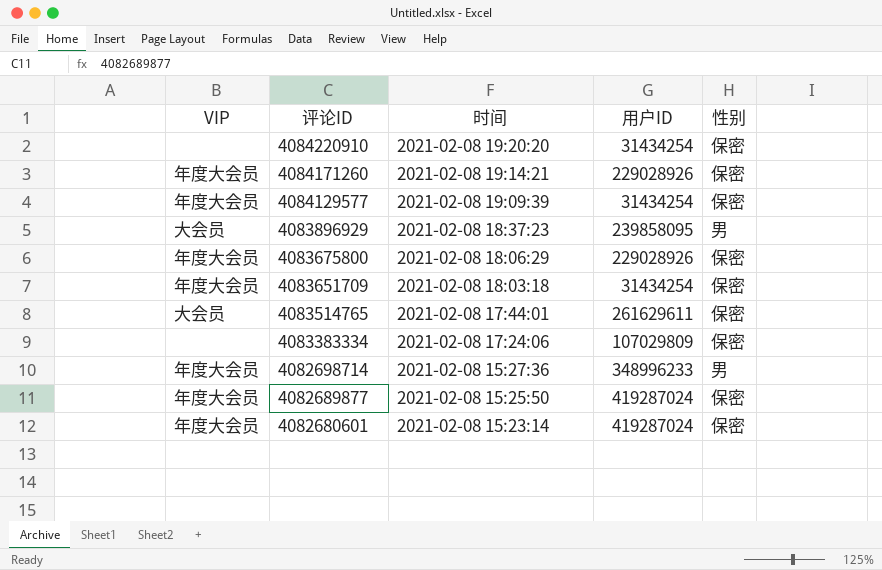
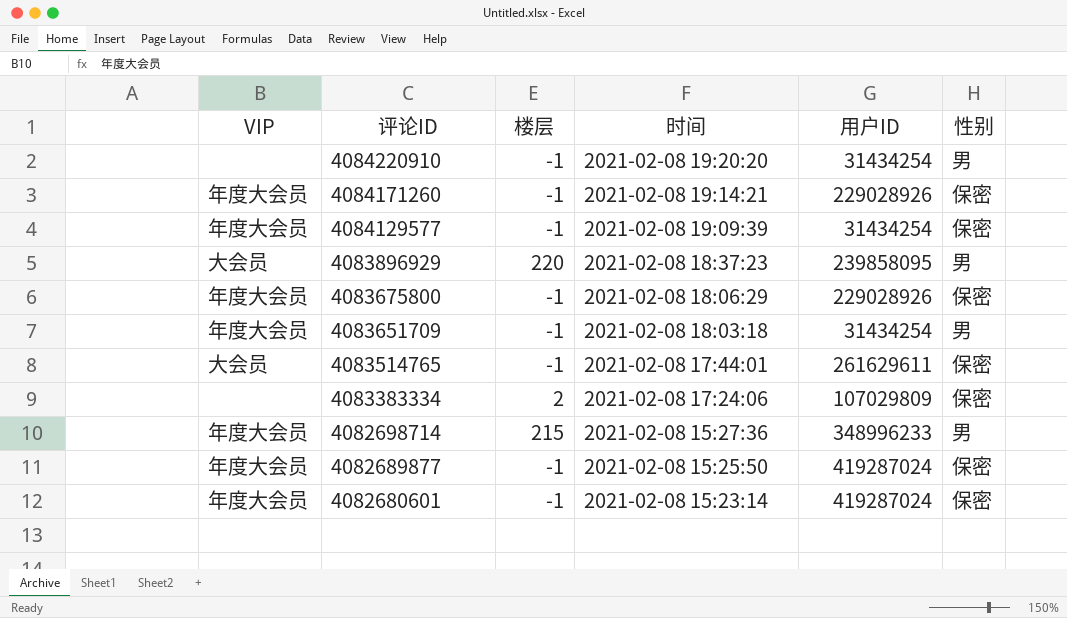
column 楼层 | position: none -> 3
4084220910 | 性别: 保密 -> 男
4083651709 | 性别: 保密 -> 男

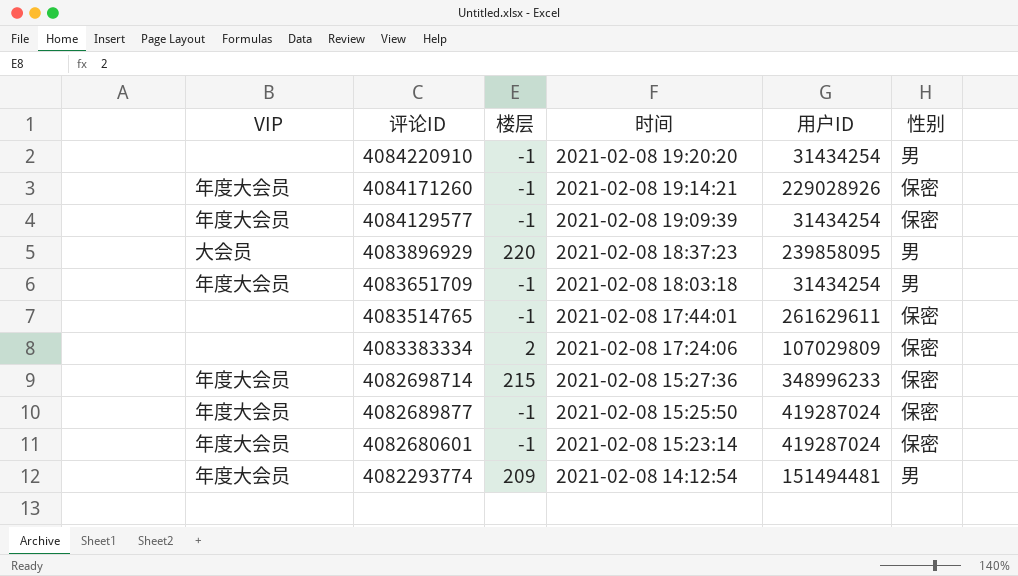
row 4083675800: 年度大会员 | -1 | 2021-02-08 18:06:29 | 229028926 | 保密 -> none
4083514765 | VIP: 大会员 -> none
4082698714 | 性别: 男 -> 保密
row 4082293774: none -> 年度大会员 | 209 | 2021-02-08 14:12:54 | 151494481 | 男

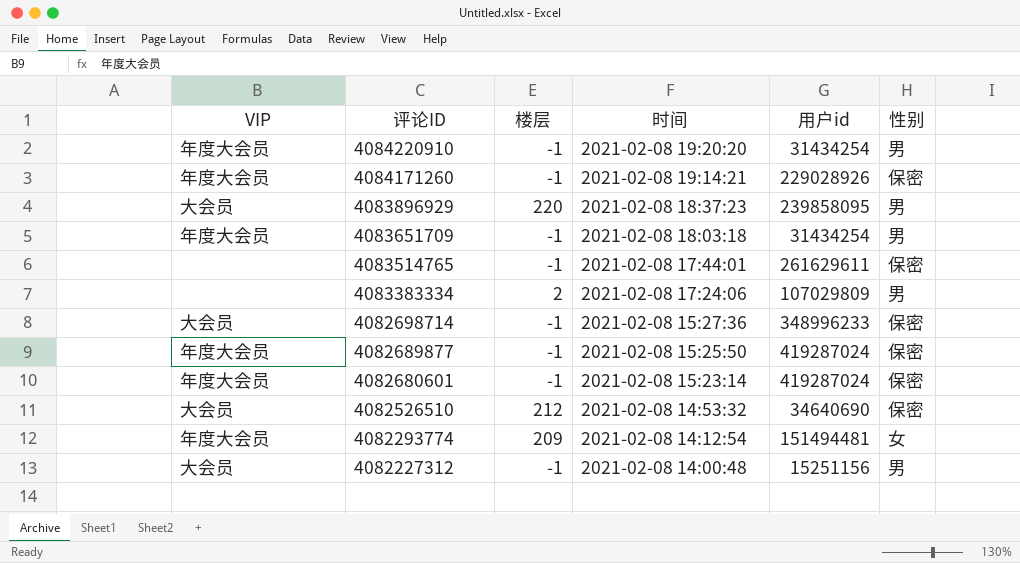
column name: 用户ID -> 用户id
row 4084129577: 年度大会员 | -1 | 2021-02-08 19:09:39 | 31434254 | 保密 -> none
4084220910 | VIP: none -> 年度大会员
4083383334 | 性别: 保密 -> 男
4082698714 | VIP: 年度大会员 -> 大会员
4082698714 | 楼层: 215 -> -1
row 4082526510: none -> 大会员 | 212 | 2021-02-08 14:53:32 | 34640690 | 保密
4082293774 | 性别: 男 -> 女
row 4082227312: none -> 大会员 | -1 | 2021-02-08 14:00:48 | 15251156 | 男

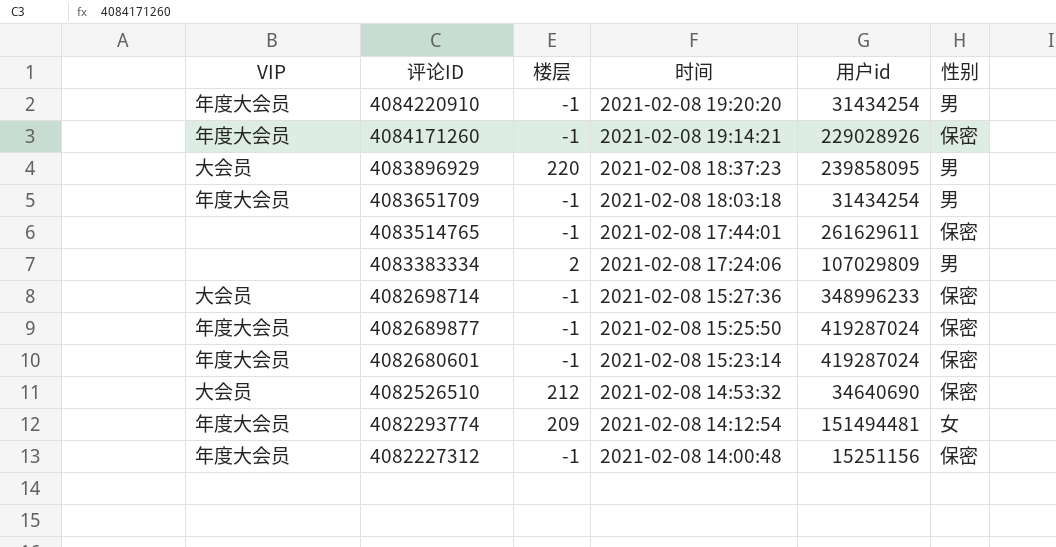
4082227312 | VIP: 大会员 -> 年度大会员
4082227312 | 性别: 男 -> 保密

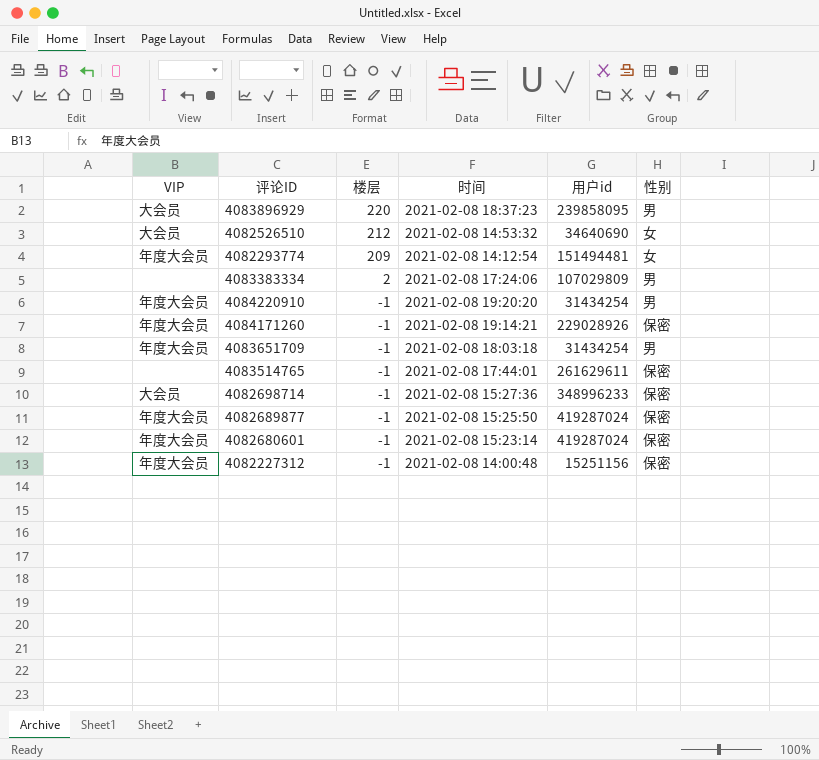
row order: 评论ID descending -> 楼层 descending
4082526510 | 性别: 保密 -> 女

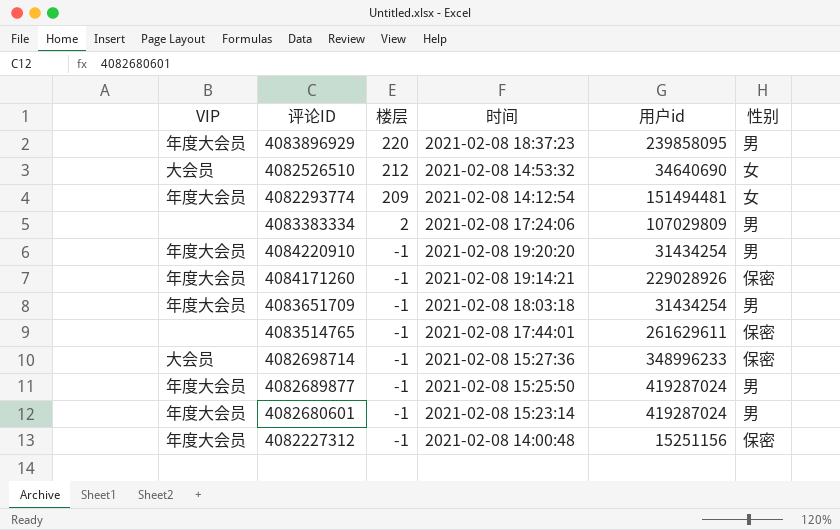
4083896929 | VIP: 大会员 -> 年度大会员
4082689877 | 性别: 保密 -> 男
4082680601 | 性别: 保密 -> 男

